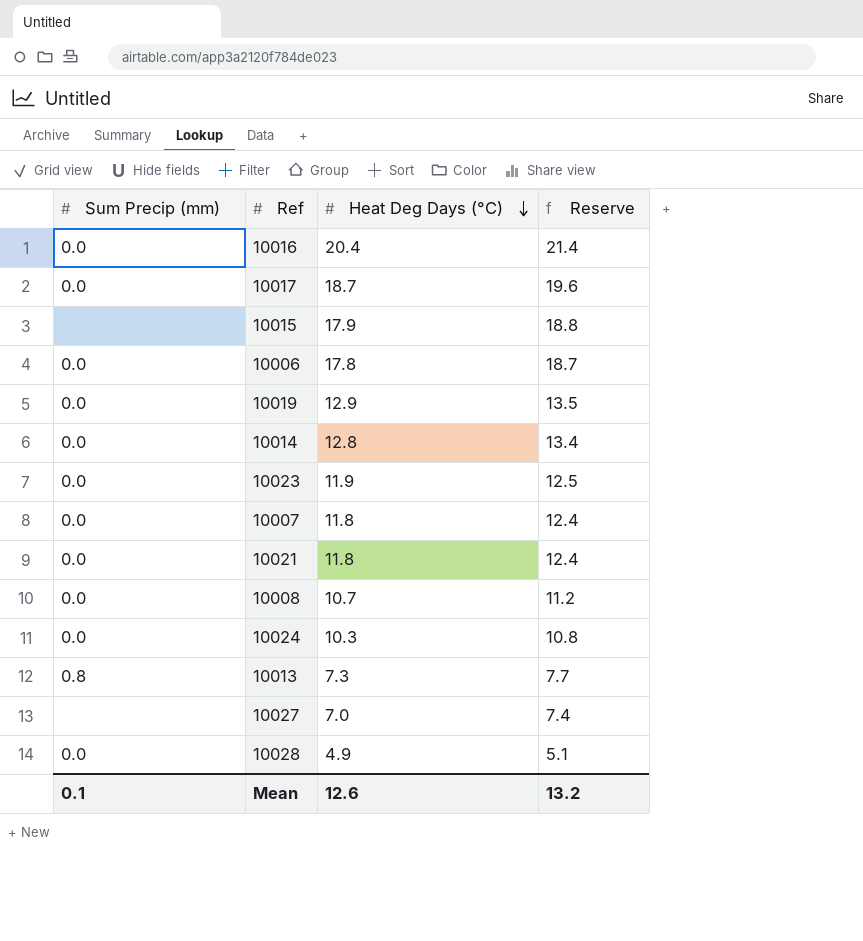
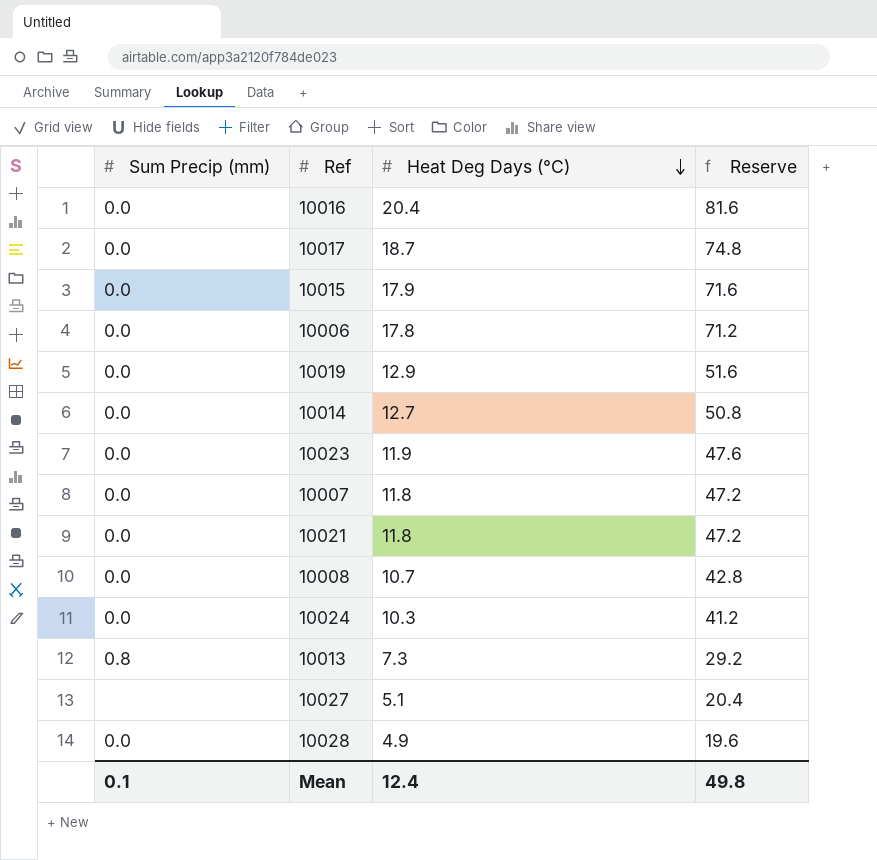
column Reserve | formula: [Heat Deg Days (°C)] * 1.05 -> [Heat Deg Days (°C)] * 4
10015 | Sum Precip (mm): none -> 0.0
10014 | Heat Deg Days (°C): 12.8 -> 12.7
10027 | Heat Deg Days (°C): 7.0 -> 5.1
Mean | Heat Deg Days (°C): 12.6 -> 12.4
Mean | Reserve: 13.2 -> 49.8

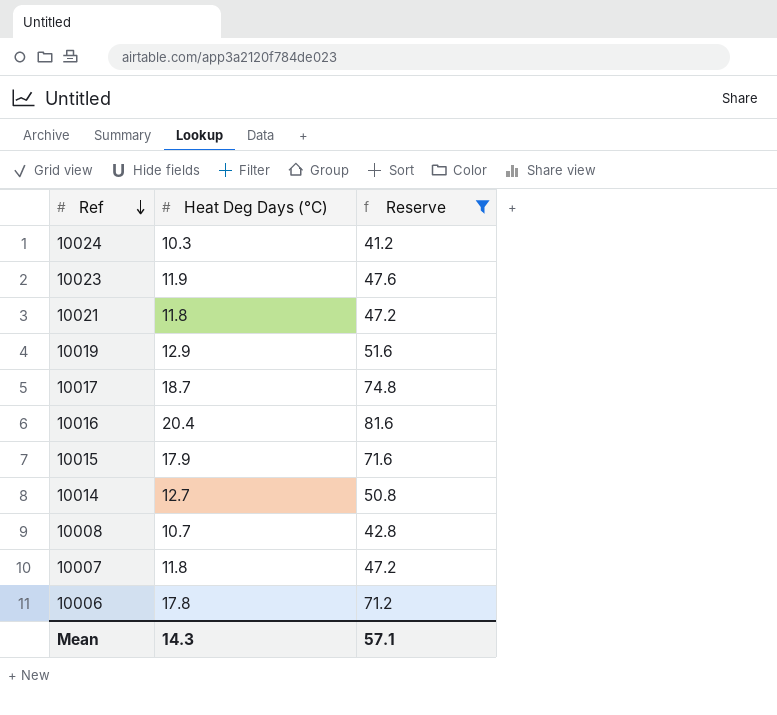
filter: none -> Reserve >= 41.2
row order: Heat Deg Days (°C) descending -> Ref descending
column Sum Precip (mm) | position: 1 -> none
Mean | Heat Deg Days (°C): 12.4 -> 14.3
Mean | Reserve: 49.8 -> 57.1

